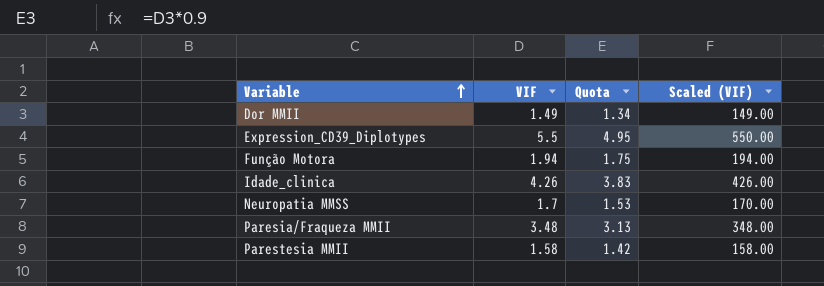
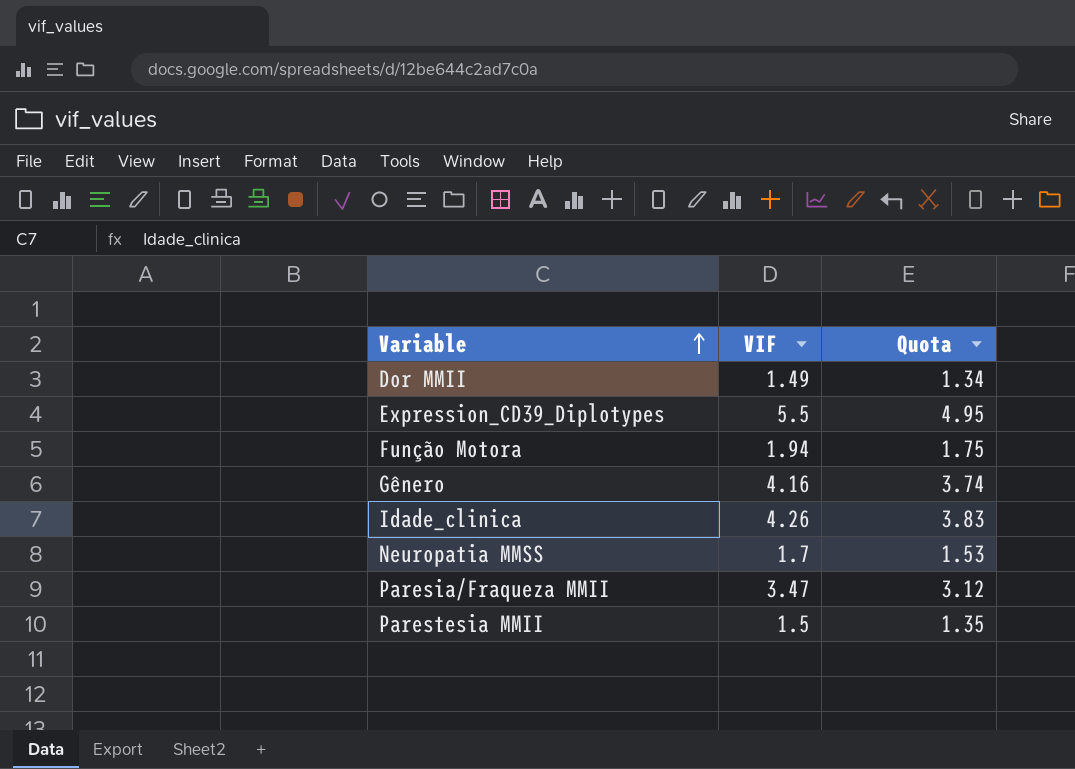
column Scaled (VIF) | formula: [VIF] * 100 -> none
row Gênero: none -> 4.16 | 3.74
Paresia/Fraqueza MMII | VIF: 3.48 -> 3.47
Paresia/Fraqueza MMII | Quota: 3.13 -> 3.12
Parestesia MMII | VIF: 1.58 -> 1.5
Parestesia MMII | Quota: 1.42 -> 1.35

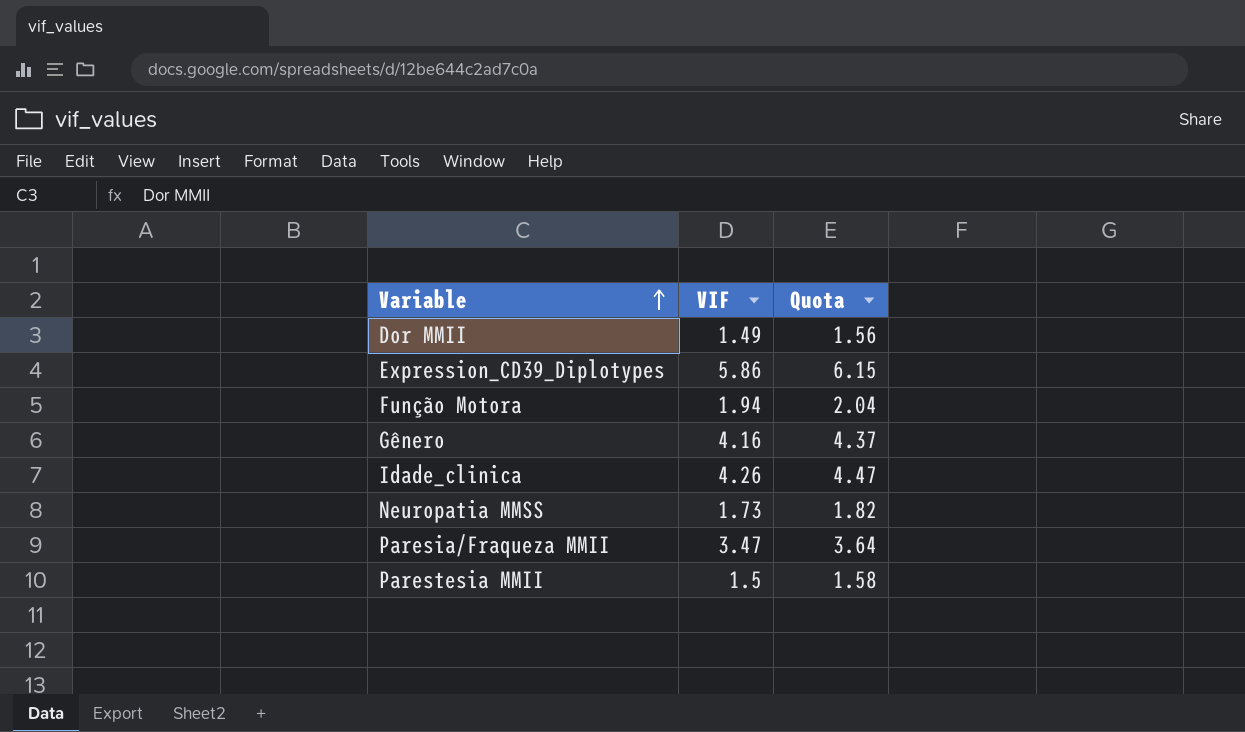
column Quota | formula: [VIF] * 0.9 -> [VIF] * 1.05
Expression_CD39_Diplotypes | VIF: 5.5 -> 5.86
Neuropatia MMSS | VIF: 1.7 -> 1.73

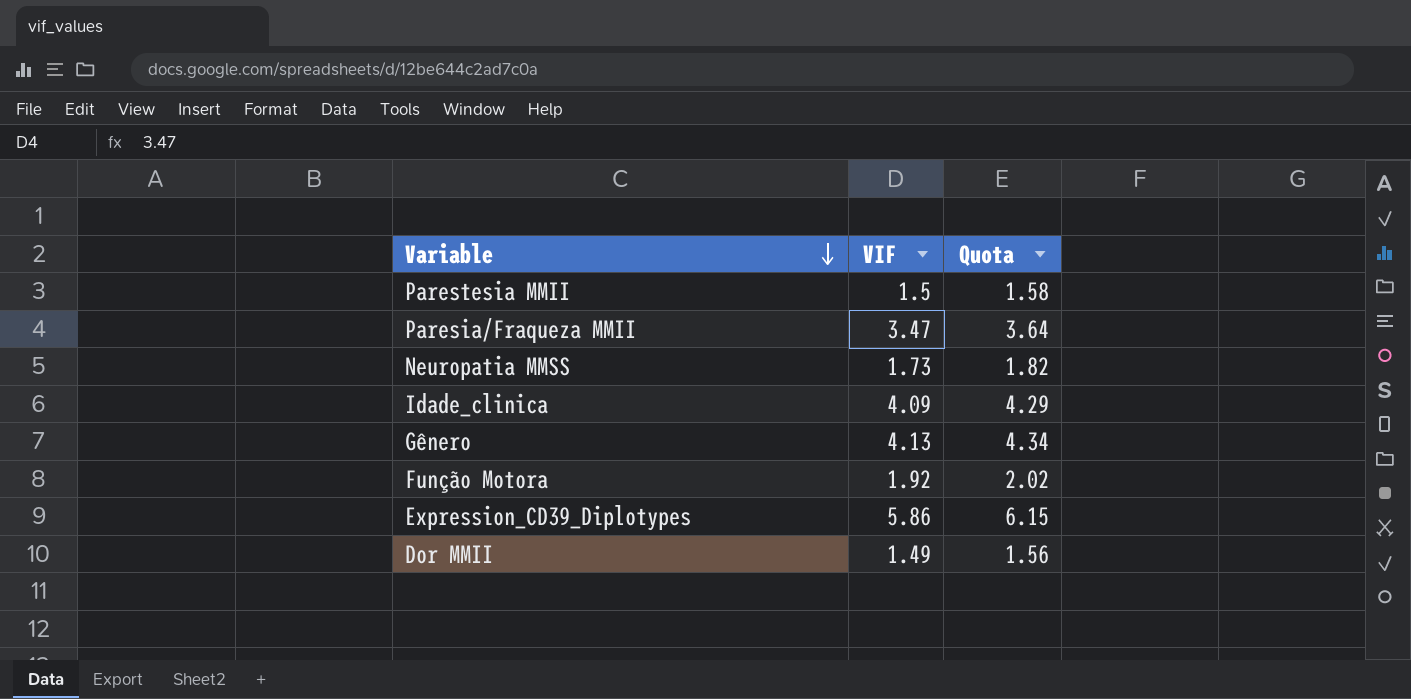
row order: Variable ascending -> Variable descending
Idade_clinica | VIF: 4.26 -> 4.09
Idade_clinica | Quota: 4.47 -> 4.29
Gênero | VIF: 4.16 -> 4.13
Gênero | Quota: 4.37 -> 4.34
Função Motora | VIF: 1.94 -> 1.92
Função Motora | Quota: 2.04 -> 2.02

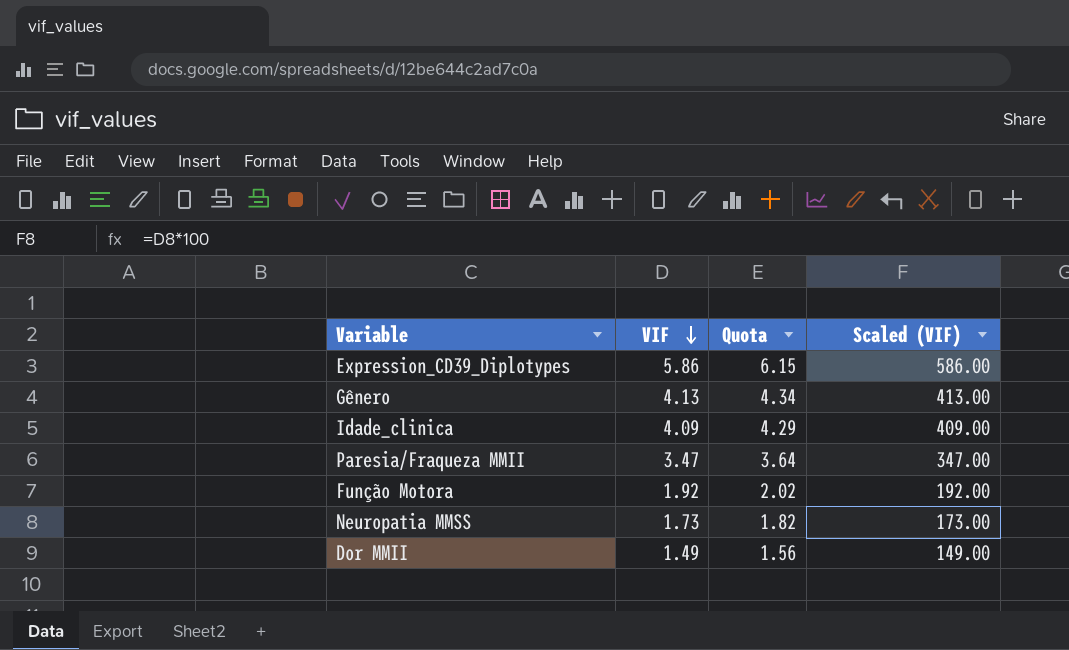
row order: Variable descending -> VIF descending
column Scaled (VIF) | formula: none -> [VIF] * 100
row Parestesia MMII: 1.5 | 1.58 -> none

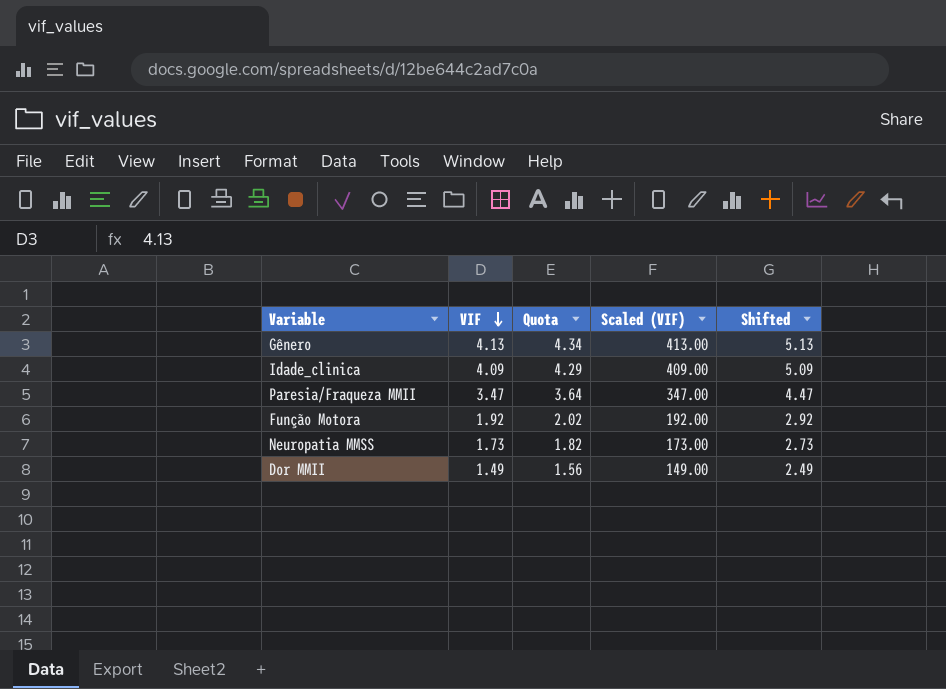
column Shifted | formula: none -> [VIF] + 1
row Expression_CD39_Diplotypes: 5.86 | 6.15 | 586.00 -> none

